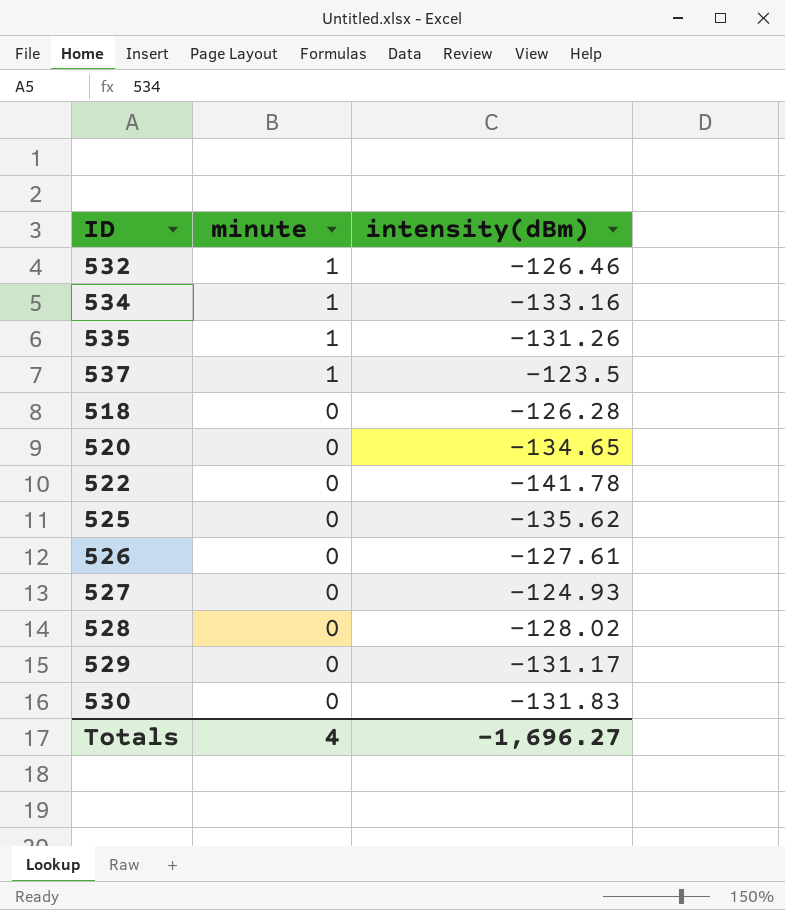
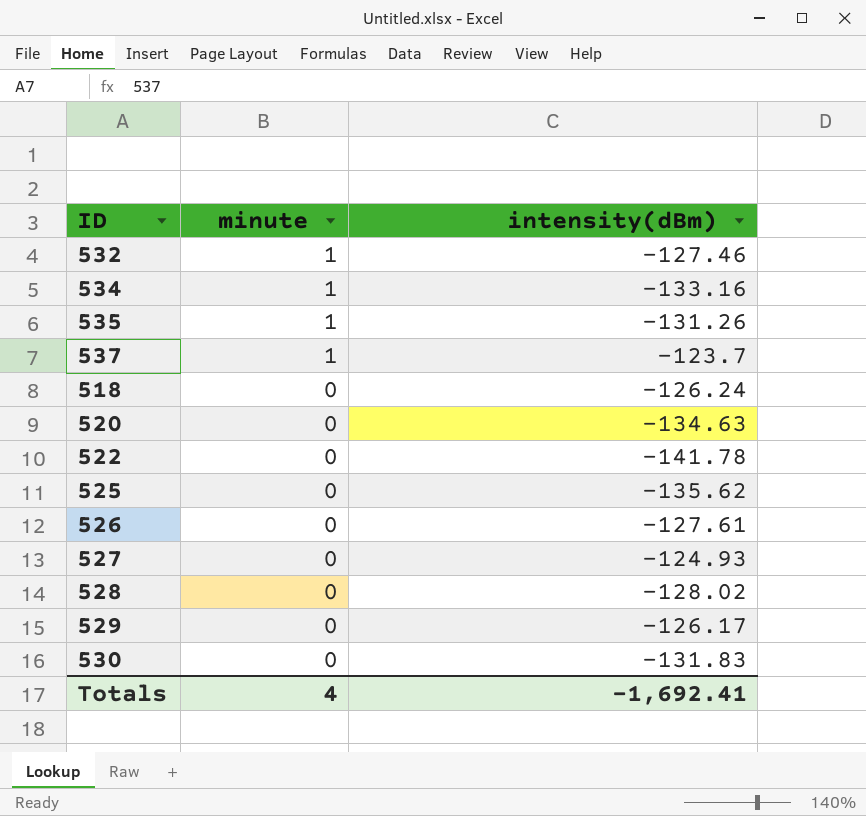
532 | intensity(dBm): -126.46 -> -127.46
537 | intensity(dBm): -123.5 -> -123.7
518 | intensity(dBm): -126.28 -> -126.24
520 | intensity(dBm): -134.65 -> -134.63
529 | intensity(dBm): -131.17 -> -126.17
Totals | intensity(dBm): -1,696.27 -> -1,692.41

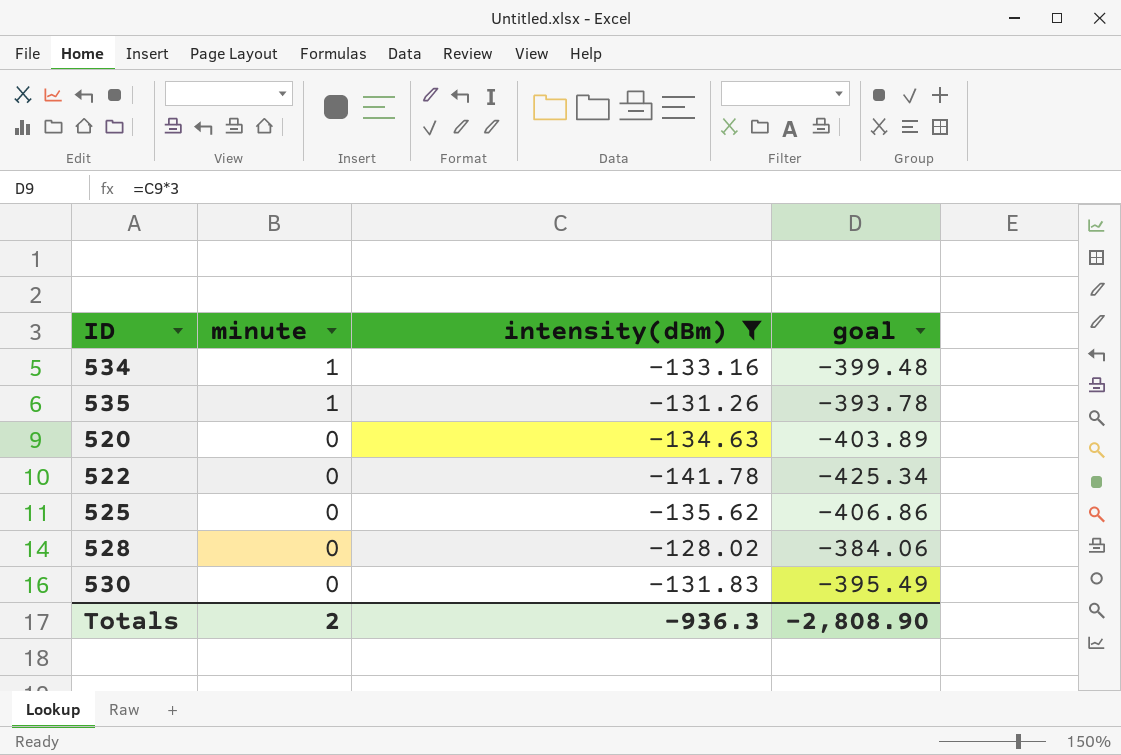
filter: none -> intensity(dBm) <= -128.02
column goal | formula: none -> [intensity(dBm)] * 3
Totals | minute: 4 -> 2
Totals | intensity(dBm): -1,692.41 -> -936.3

